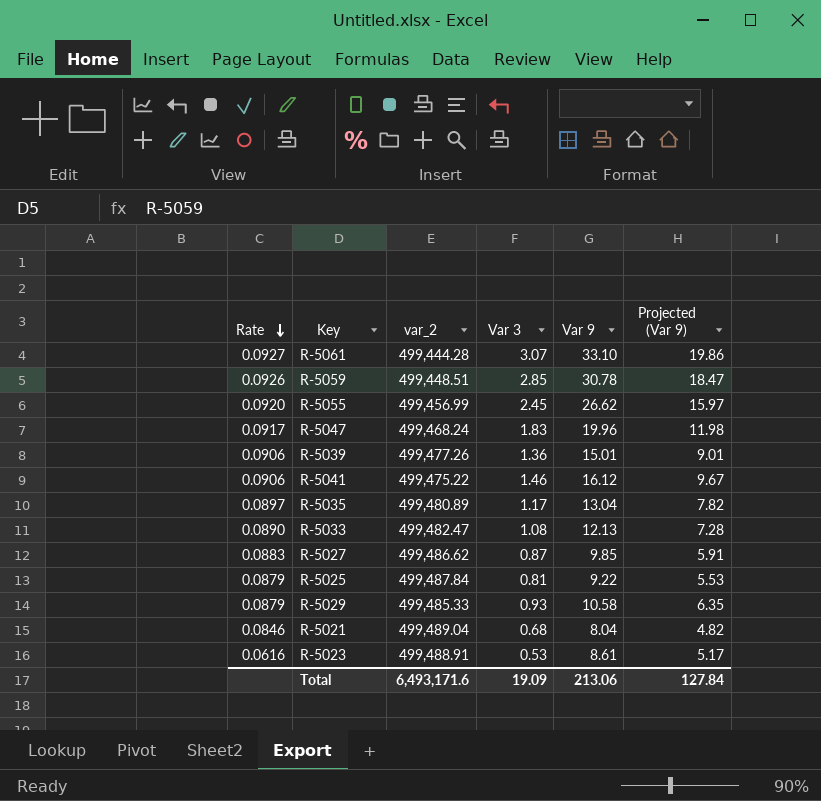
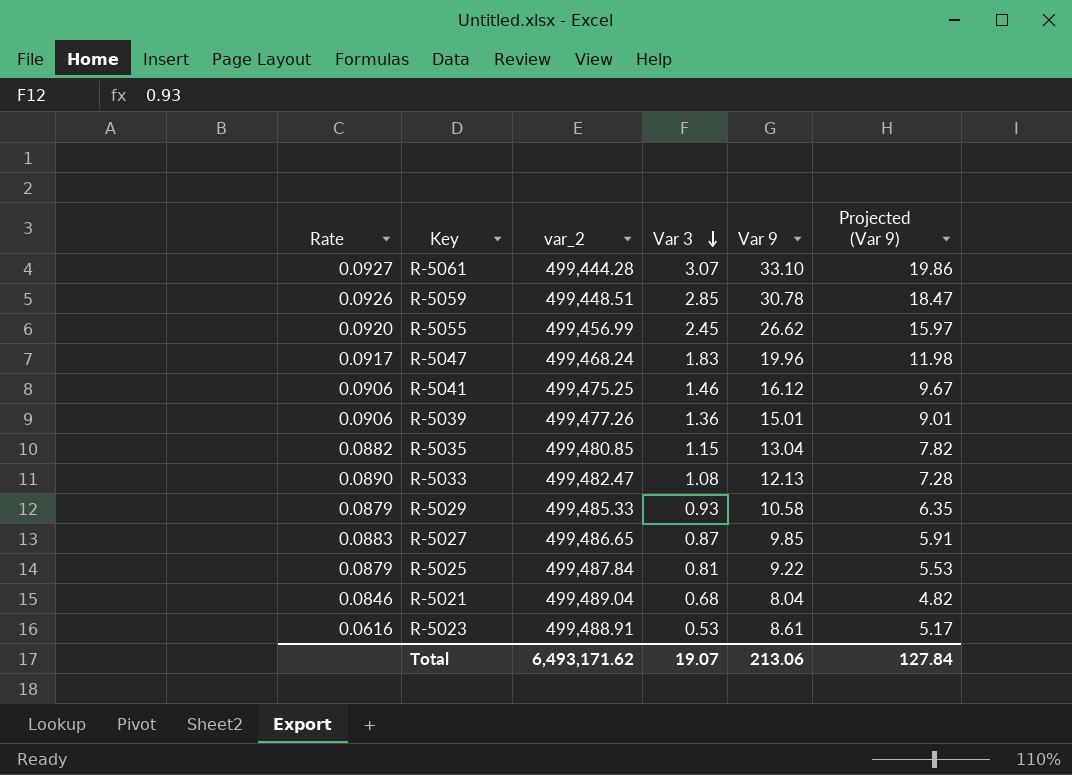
row order: Rate descending -> Var 3 descending
R-5041 | var_2: 499,475.22 -> 499,475.25
R-5035 | Rate: 0.0897 -> 0.0882
R-5035 | var_2: 499,480.89 -> 499,480.85
R-5035 | Var 3: 1.17 -> 1.15
R-5027 | var_2: 499,486.62 -> 499,486.65
Total | var_2: 6,493,171.6 -> 6,493,171.62
Total | Var 3: 19.09 -> 19.07

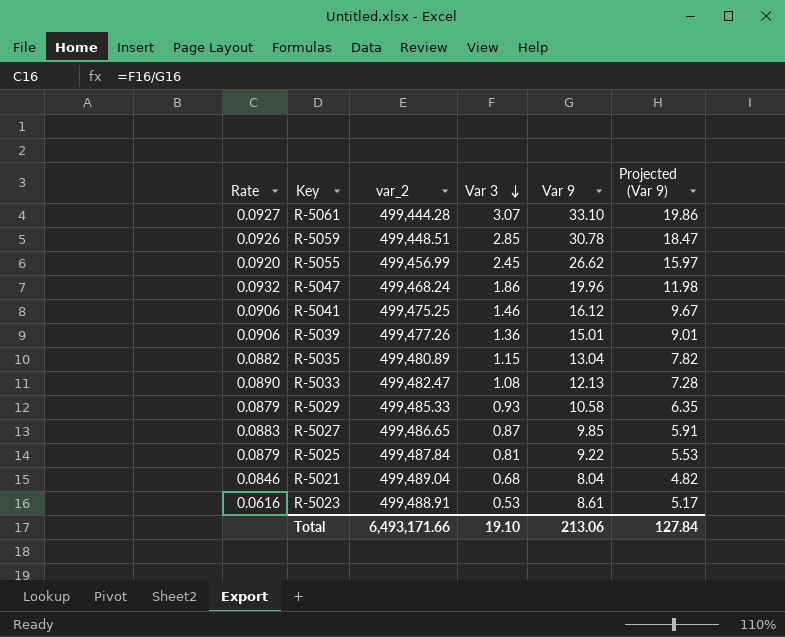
R-5047 | Rate: 0.0917 -> 0.0932
R-5047 | Var 3: 1.83 -> 1.86
R-5035 | var_2: 499,480.85 -> 499,480.89
Total | var_2: 6,493,171.62 -> 6,493,171.66
Total | Var 3: 19.07 -> 19.10

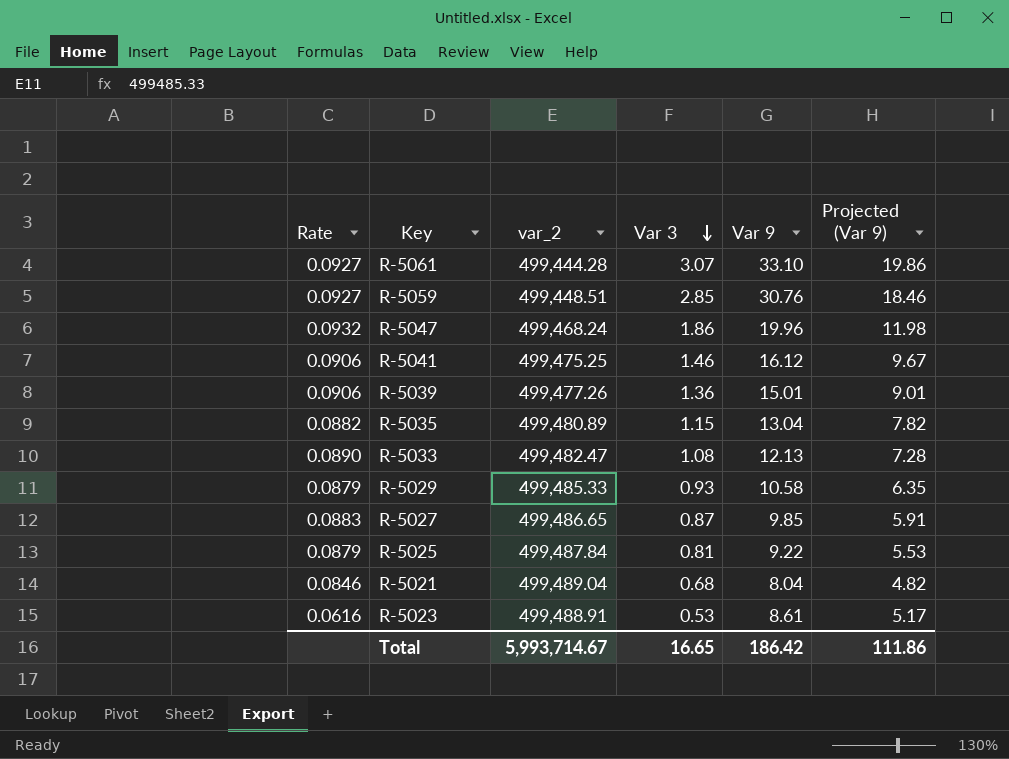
row R-5055: 0.0920 | 499,456.99 | 2.45 | 26.62 | 15.97 -> none
R-5059 | Rate: 0.0926 -> 0.0927
R-5059 | Var 9: 30.78 -> 30.76
R-5059 | Projected (Var 9): 18.47 -> 18.46
Total | var_2: 6,493,171.66 -> 5,993,714.67
Total | Var 3: 19.10 -> 16.65
Total | Var 9: 213.06 -> 186.42
Total | Projected (Var 9): 127.84 -> 111.86

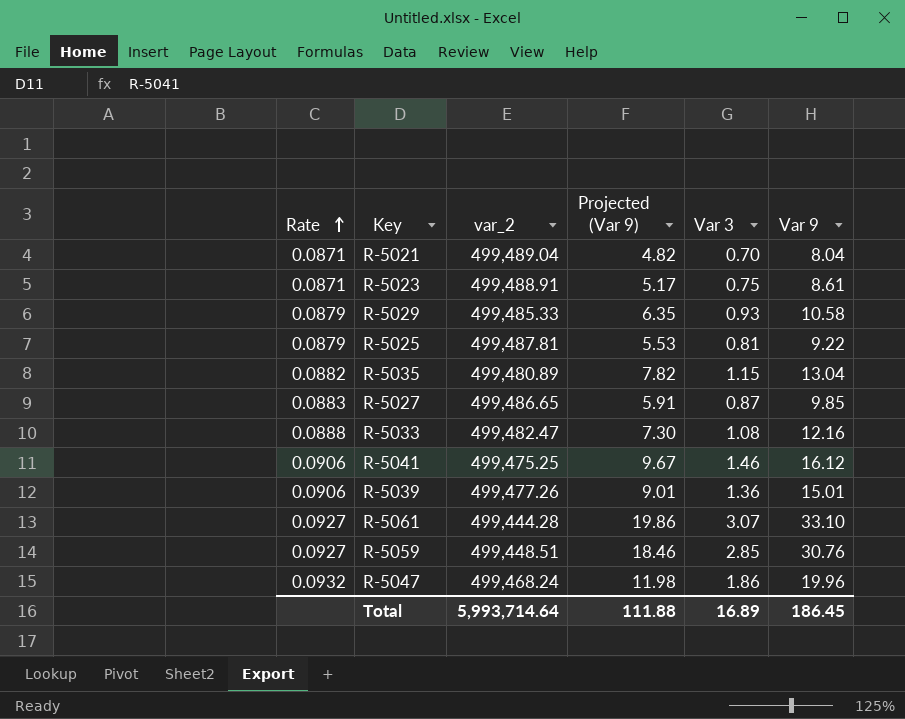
row order: Var 3 descending -> Rate ascending
column Projected (Var 9) | position: 6 -> 4
R-5021 | Rate: 0.0846 -> 0.0871
R-5021 | Var 3: 0.68 -> 0.70
R-5023 | Rate: 0.0616 -> 0.0871
R-5023 | Var 3: 0.53 -> 0.75
R-5025 | var_2: 499,487.84 -> 499,487.81
R-5033 | Rate: 0.0890 -> 0.0888
R-5033 | Projected (Var 9): 7.28 -> 7.30
R-5033 | Var 9: 12.13 -> 12.16
Total | var_2: 5,993,714.67 -> 5,993,714.64
Total | Projected (Var 9): 111.86 -> 111.88
Total | Var 3: 16.65 -> 16.89
Total | Var 9: 186.42 -> 186.45

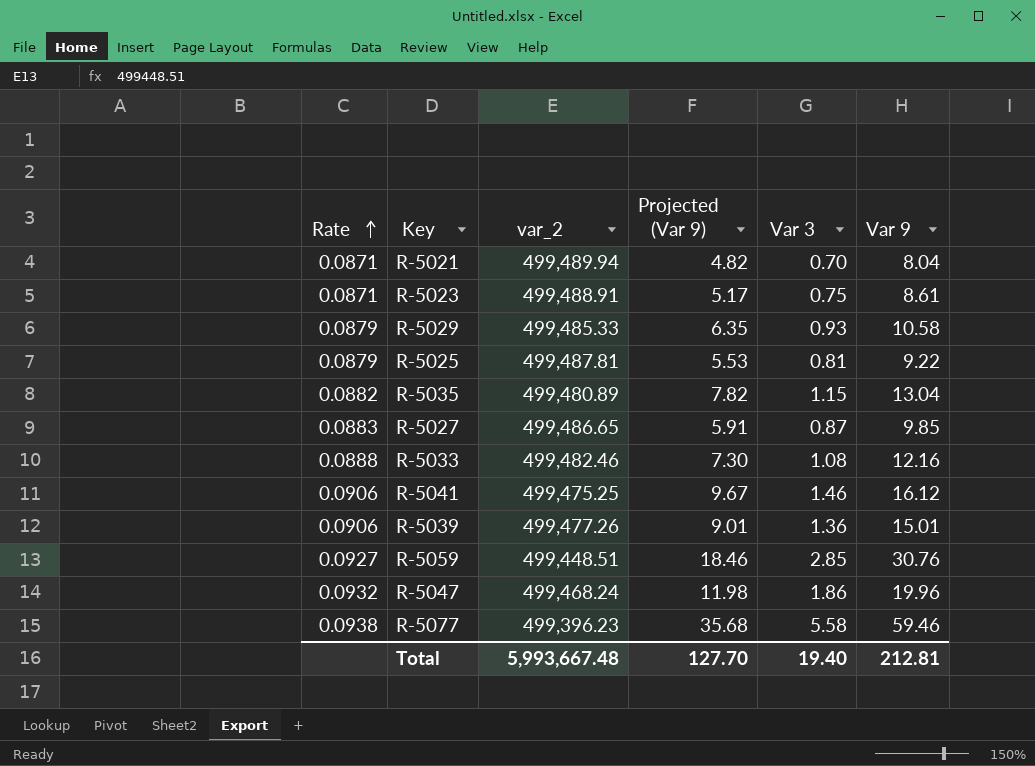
row R-5061: 0.0927 | 499,444.28 | 19.86 | 3.07 | 33.10 -> none
R-5021 | var_2: 499,489.04 -> 499,489.94
R-5033 | var_2: 499,482.47 -> 499,482.46
row R-5077: none -> 0.0938 | 499,396.23 | 35.68 | 5.58 | 59.46
Total | var_2: 5,993,714.64 -> 5,993,667.48
Total | Projected (Var 9): 111.88 -> 127.70
Total | Var 3: 16.89 -> 19.40
Total | Var 9: 186.45 -> 212.81

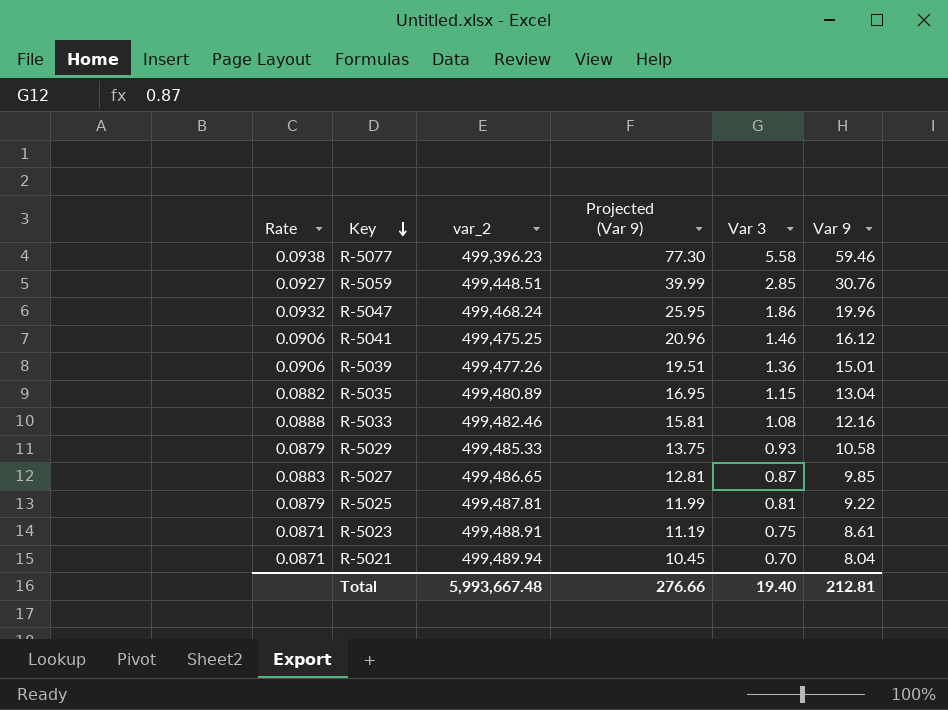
row order: Rate ascending -> Key descending
column Projected (Var 9) | formula: [Var 9] * 0.6 -> [Var 9] * 1.3
Total | Projected (Var 9): 127.70 -> 276.66

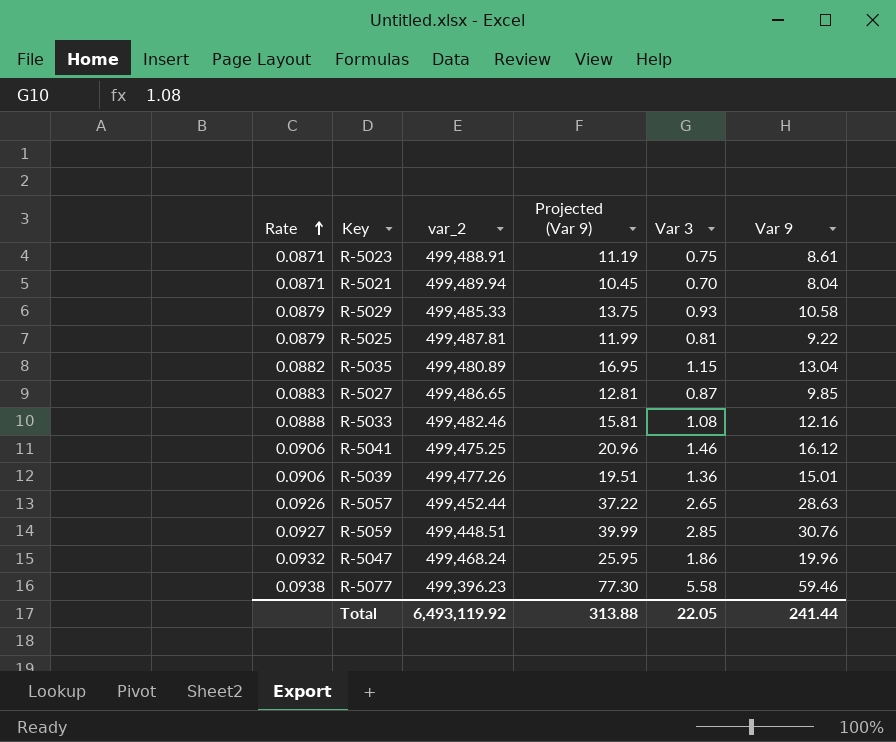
row order: Key descending -> Rate ascending
row R-5057: none -> 0.0926 | 499,452.44 | 37.22 | 2.65 | 28.63
Total | var_2: 5,993,667.48 -> 6,493,119.92
Total | Projected (Var 9): 276.66 -> 313.88
Total | Var 3: 19.40 -> 22.05
Total | Var 9: 212.81 -> 241.44

